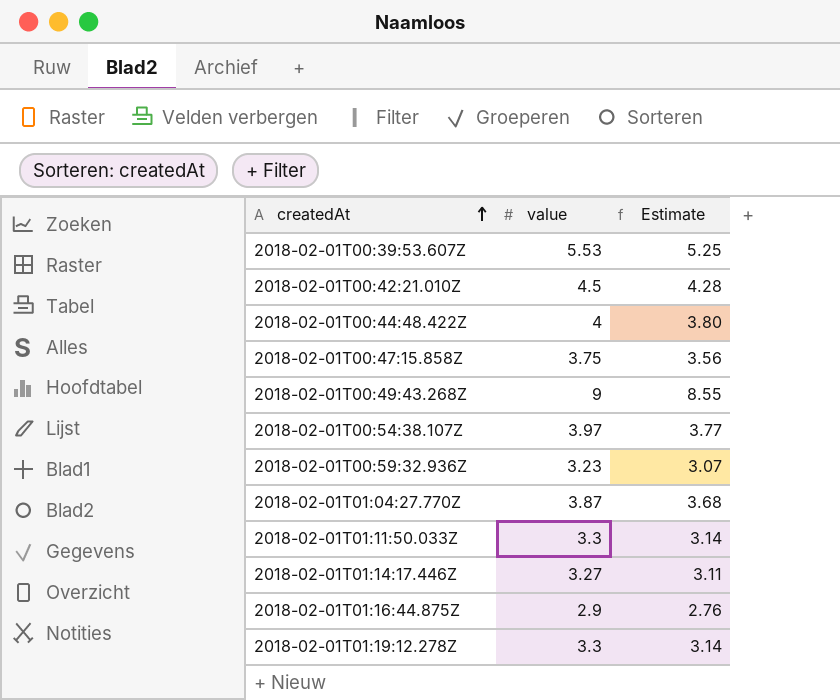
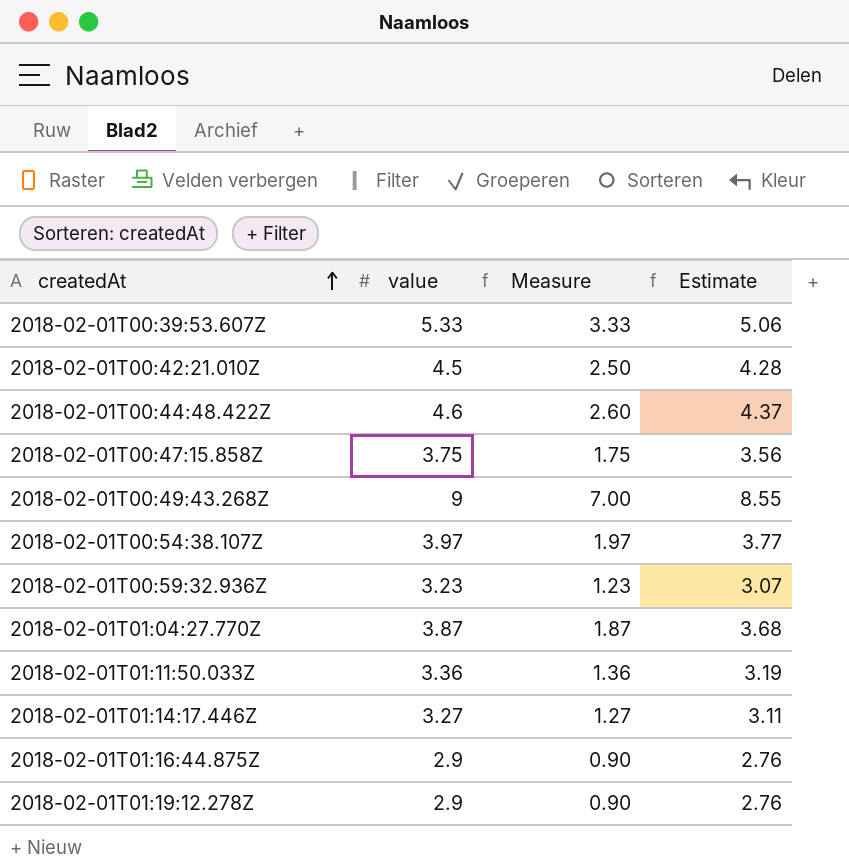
column Measure | formula: none -> [value] - 2
2018-02-01T00:39:53.607Z | value: 5.53 -> 5.33
2018-02-01T00:39:53.607Z | Estimate: 5.25 -> 5.06
2018-02-01T00:44:48.422Z | value: 4 -> 4.6
2018-02-01T00:44:48.422Z | Estimate: 3.80 -> 4.37
2018-02-01T01:11:50.033Z | value: 3.3 -> 3.36
2018-02-01T01:11:50.033Z | Estimate: 3.14 -> 3.19
2018-02-01T01:19:12.278Z | value: 3.3 -> 2.9
2018-02-01T01:19:12.278Z | Estimate: 3.14 -> 2.76

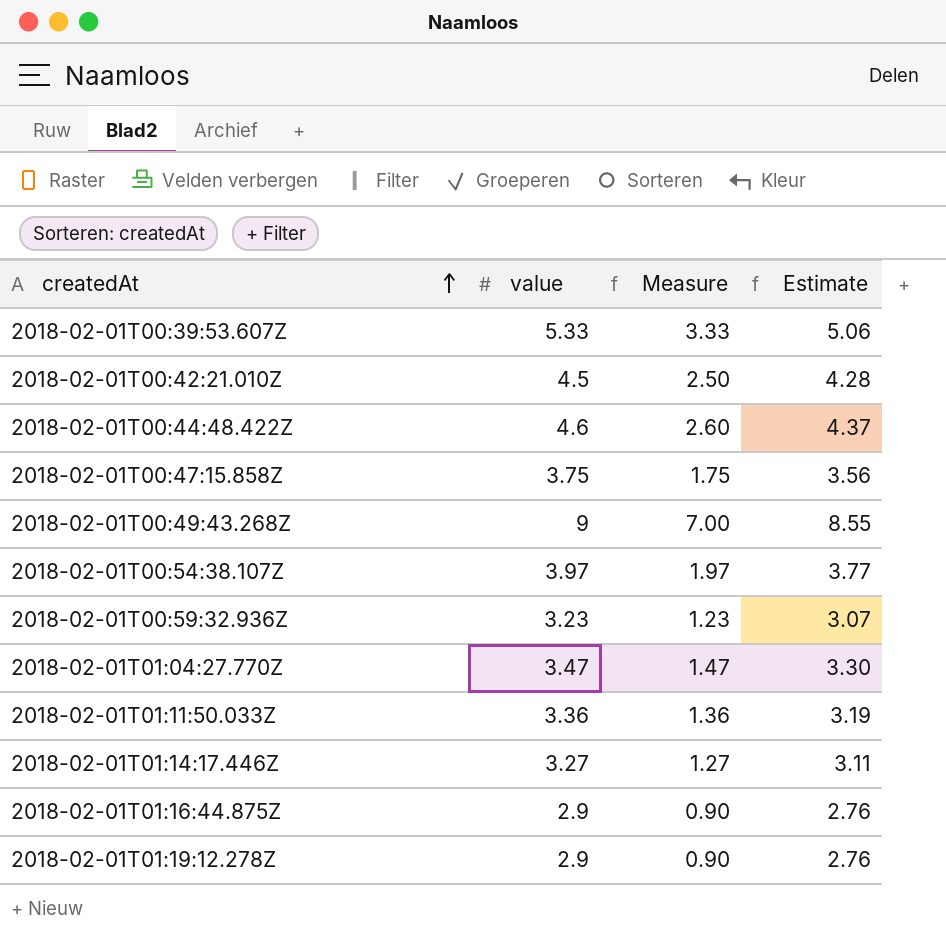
2018-02-01T01:04:27.770Z | value: 3.87 -> 3.47
2018-02-01T01:04:27.770Z | Measure: 1.87 -> 1.47
2018-02-01T01:04:27.770Z | Estimate: 3.68 -> 3.30

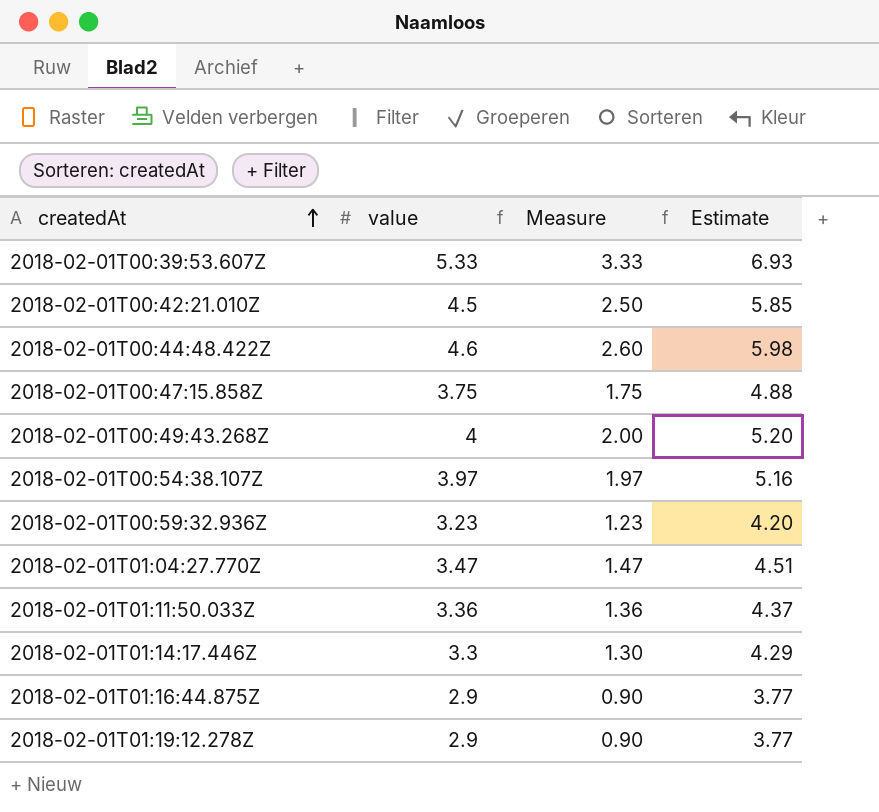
column Estimate | formula: [value] * 0.95 -> [value] * 1.3
2018-02-01T00:49:43.268Z | value: 9 -> 4
2018-02-01T00:49:43.268Z | Measure: 7.00 -> 2.00
2018-02-01T01:14:17.446Z | value: 3.27 -> 3.3
2018-02-01T01:14:17.446Z | Measure: 1.27 -> 1.30

